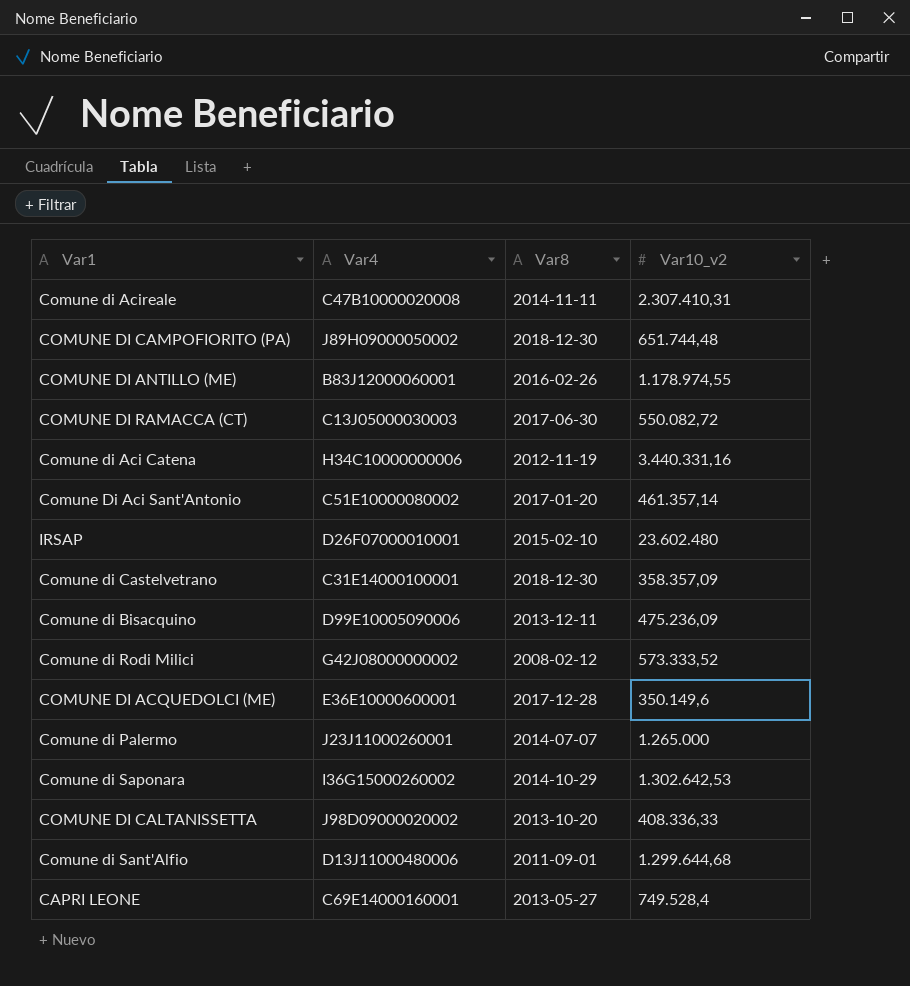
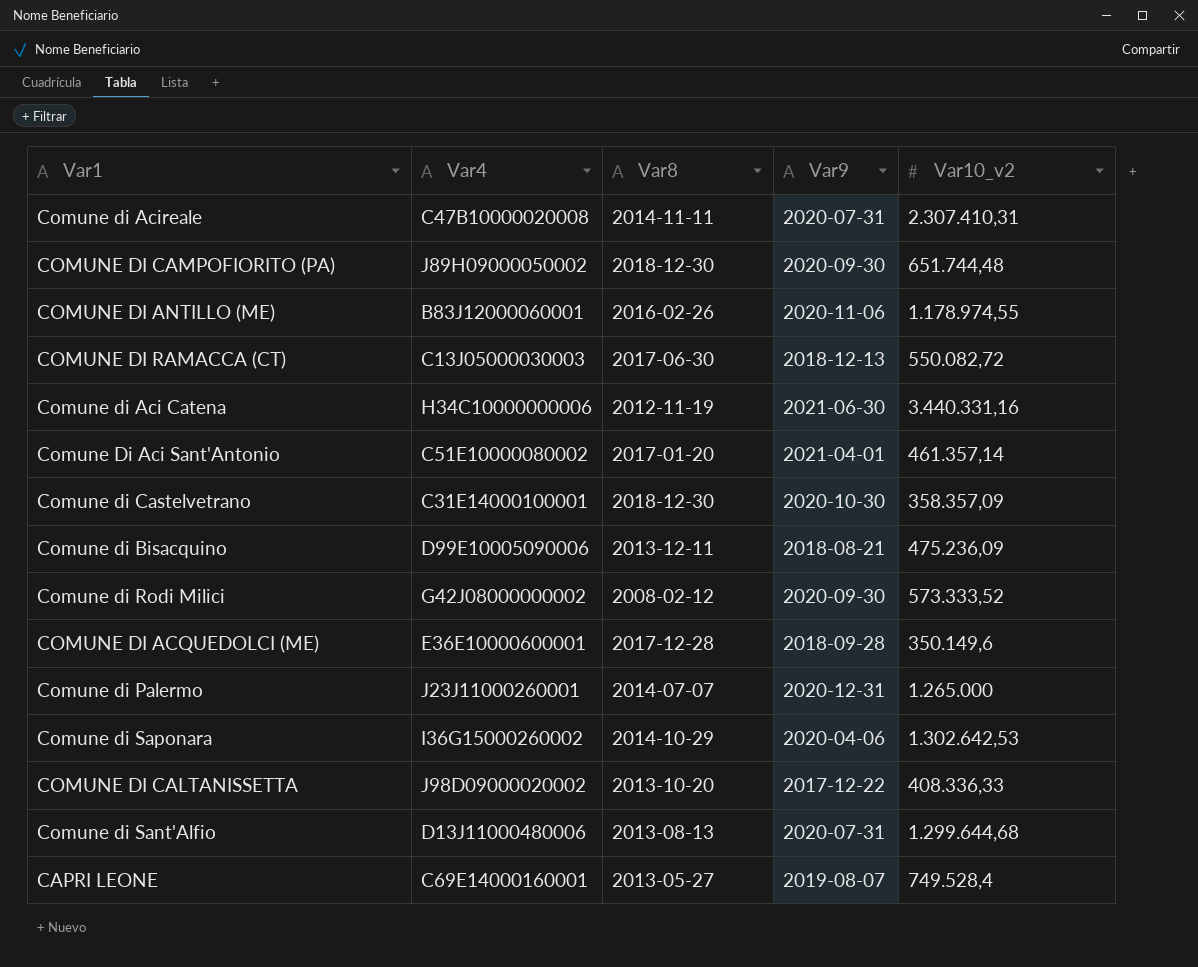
column Var9 | position: none -> 4
row IRSAP: D26F07000010001 | 2015-02-10 | 23.602.480 -> none
Comune di Sant'Alfio | Var8: 2011-09-01 -> 2013-08-13

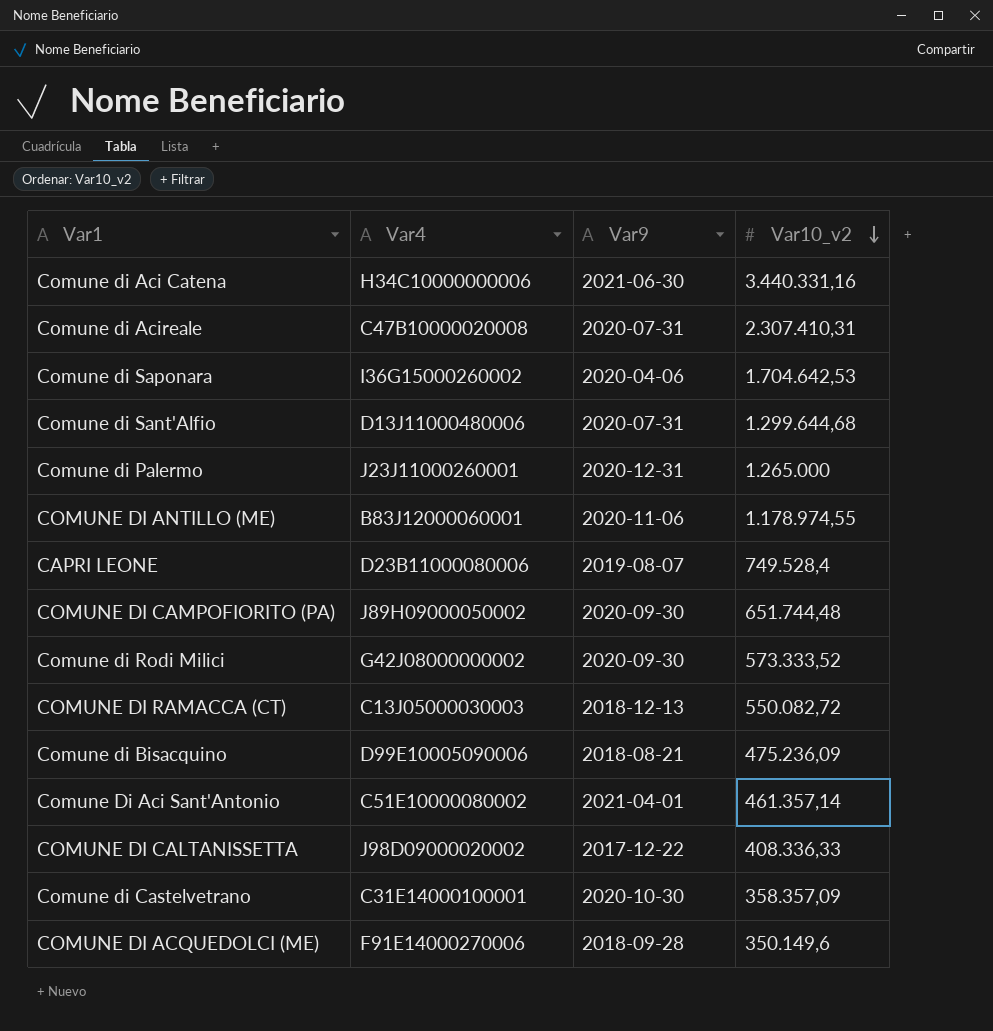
row order: none -> Var10_v2 descending
column Var8 | position: 3 -> none
Comune di Saponara | Var10_v2: 1.302.642,53 -> 1.704.642,53
CAPRI LEONE | Var4: C69E14000160001 -> D23B11000080006
COMUNE DI ACQUEDOLCI (ME) | Var4: E36E10000600001 -> F91E14000270006

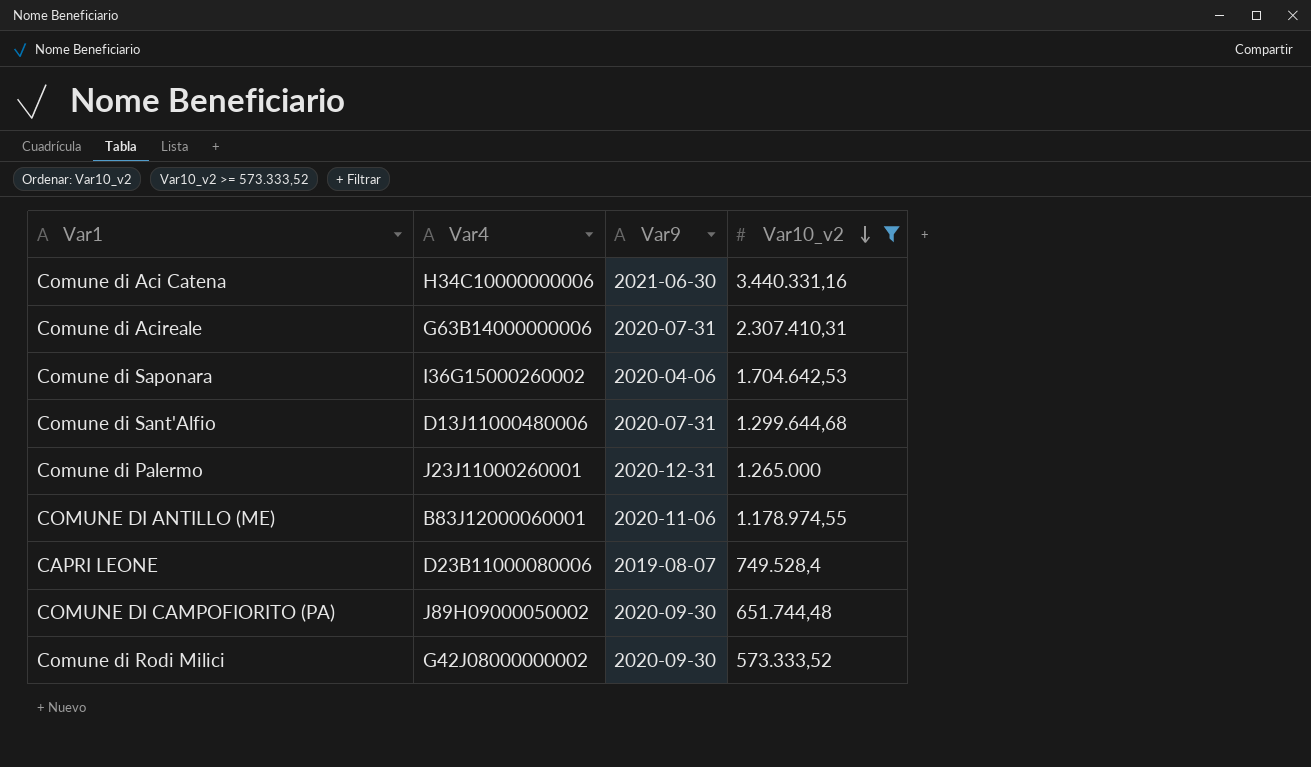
filter: none -> Var10_v2 >= 573.333,52
Comune di Acireale | Var4: C47B10000020008 -> G63B14000000006

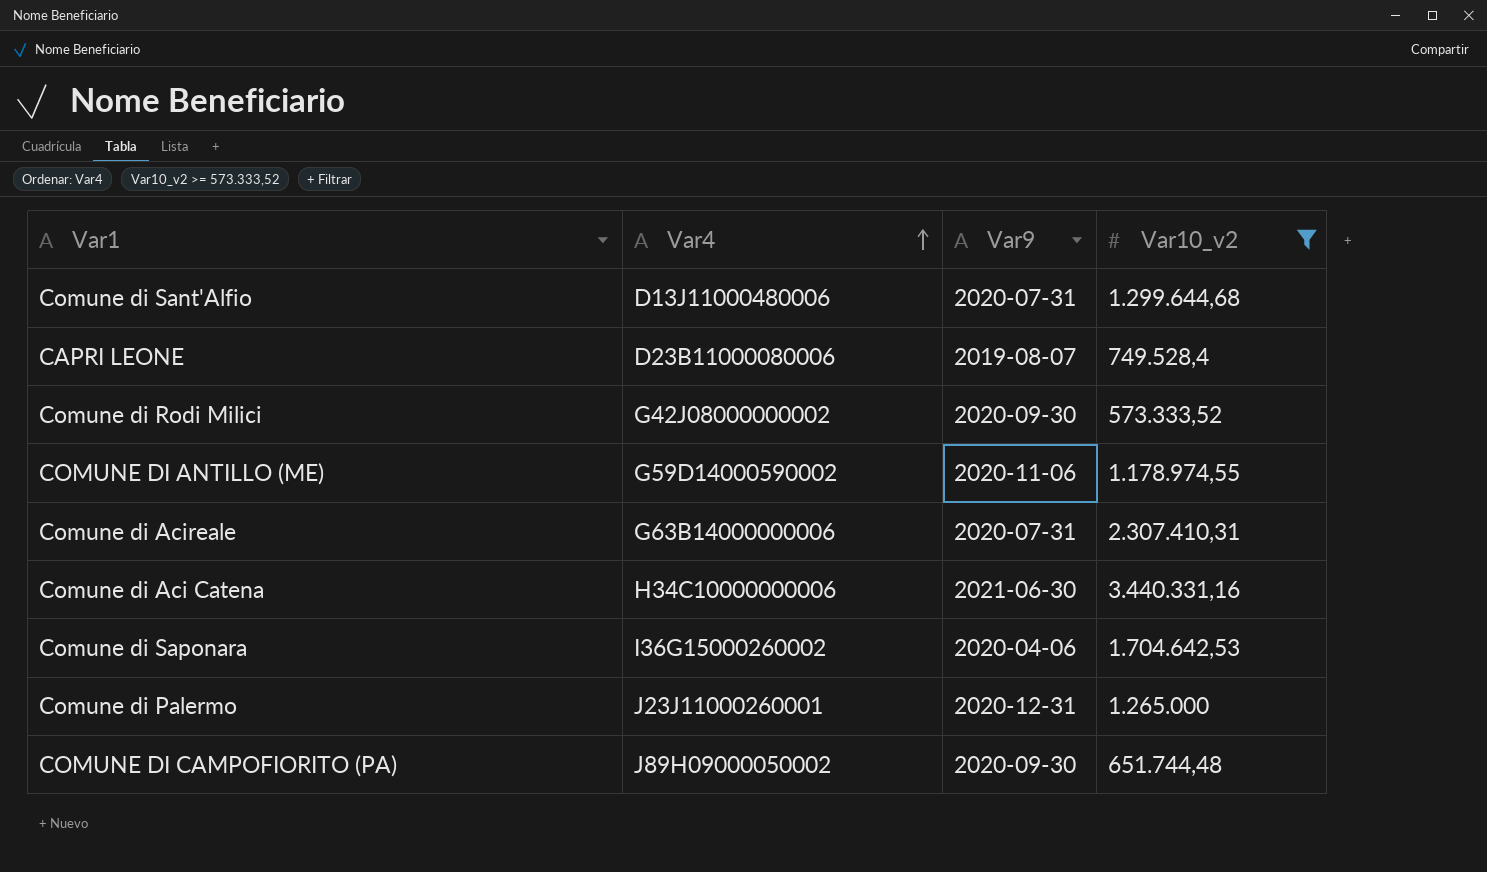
row order: Var10_v2 descending -> Var4 ascending
COMUNE DI ANTILLO (ME) | Var4: B83J12000060001 -> G59D14000590002

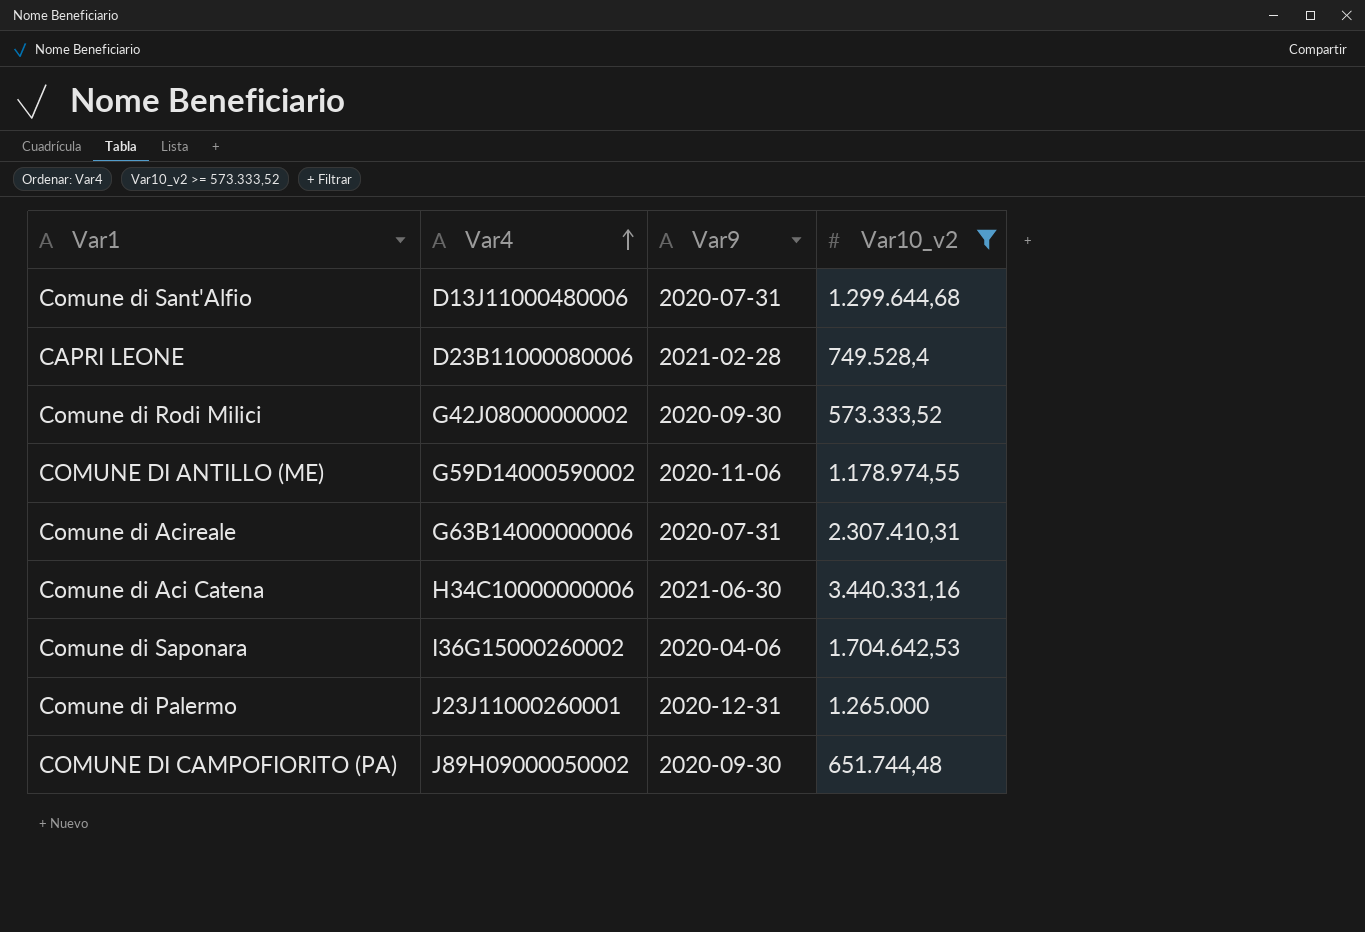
CAPRI LEONE | Var9: 2019-08-07 -> 2021-02-28

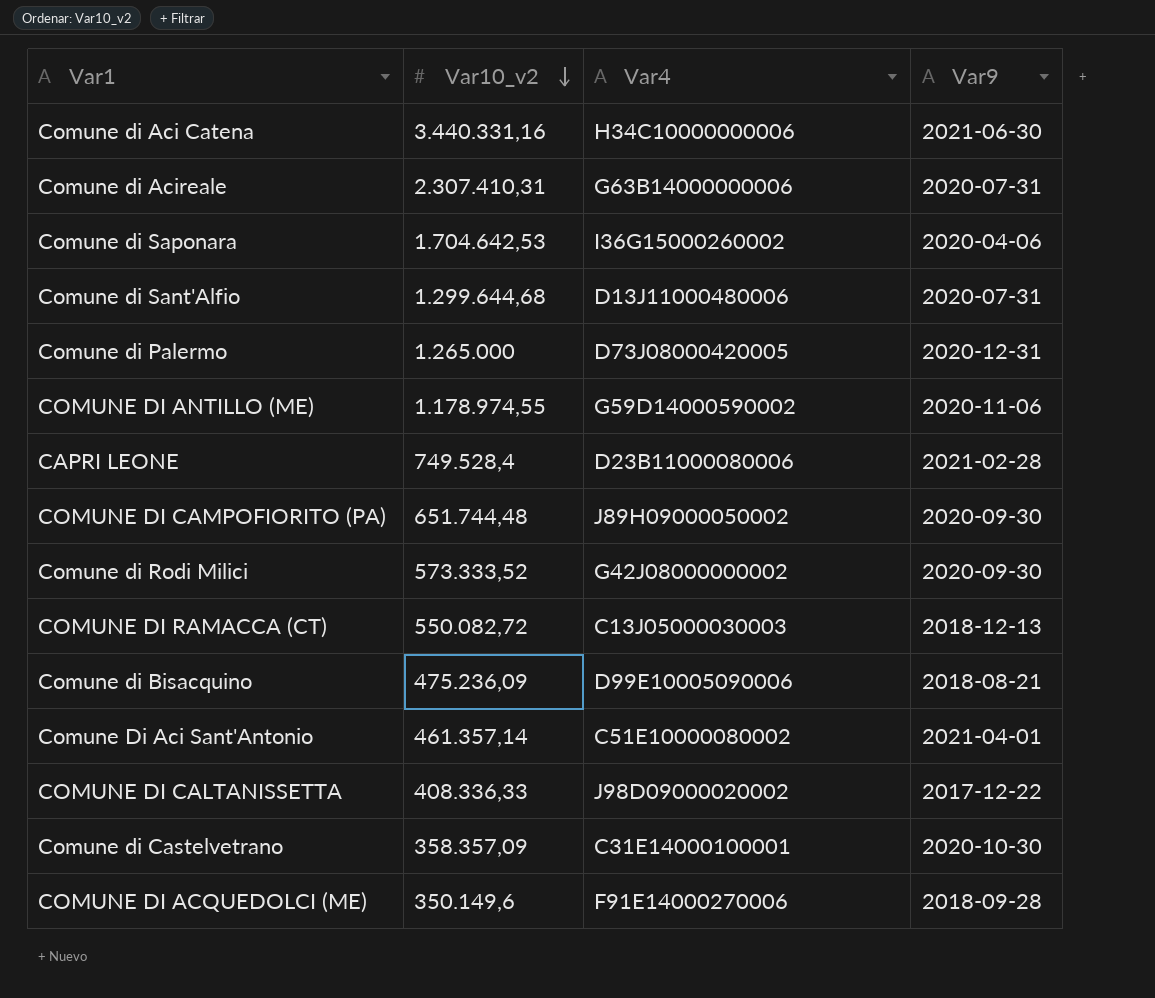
filter: Var10_v2 >= 573.333,52 -> none
row order: Var4 ascending -> Var10_v2 descending
column Var10_v2 | position: 4 -> 2
Comune di Palermo | Var4: J23J11000260001 -> D73J08000420005

